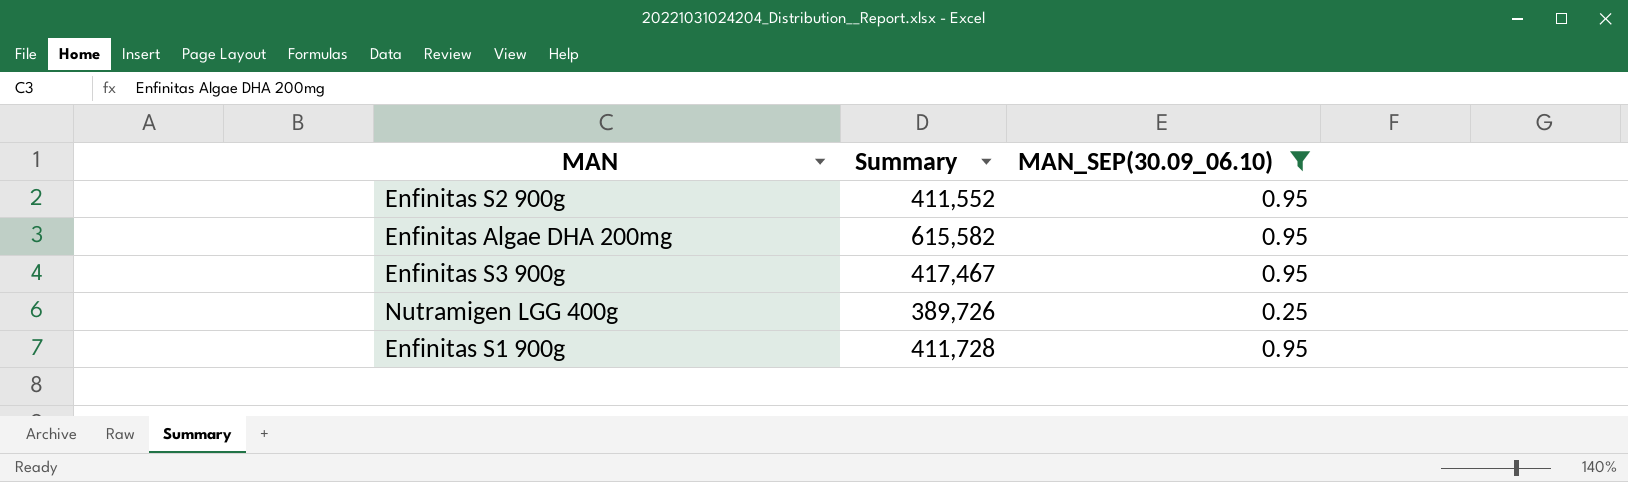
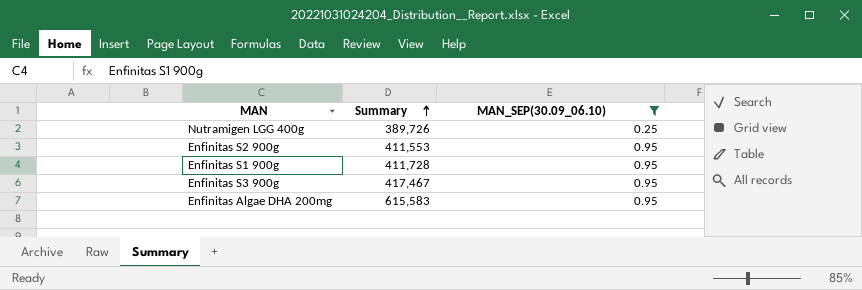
row order: none -> Summary ascending
Enfinitas S2 900g | Summary: 411,552 -> 411,553
Enfinitas Algae DHA 200mg | Summary: 615,582 -> 615,583

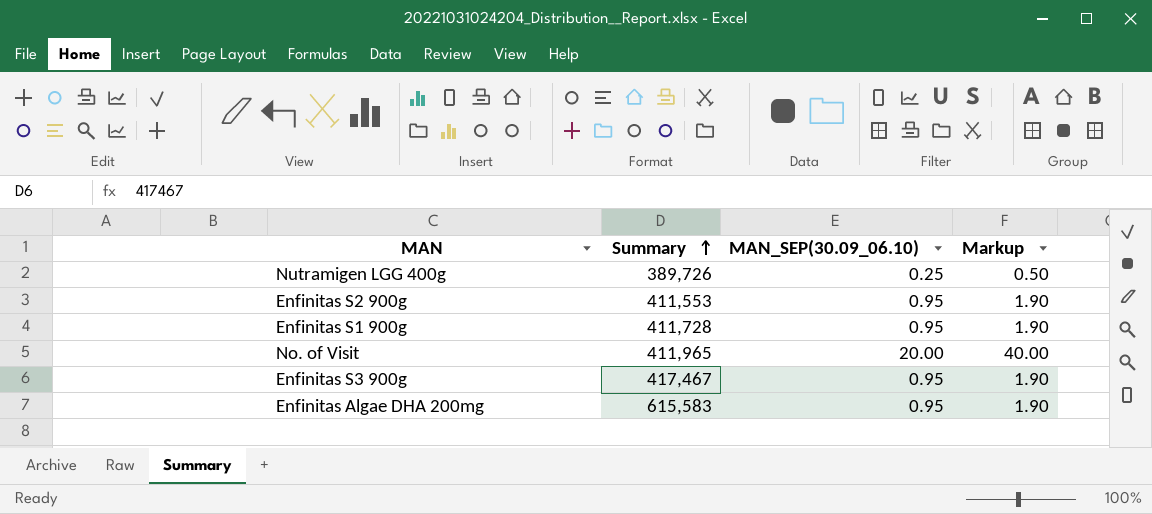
filter: MAN_SEP(30.09_06.10) != 20.00 -> none
column Markup | formula: none -> [MAN_SEP(30.09_06.10)] * 2

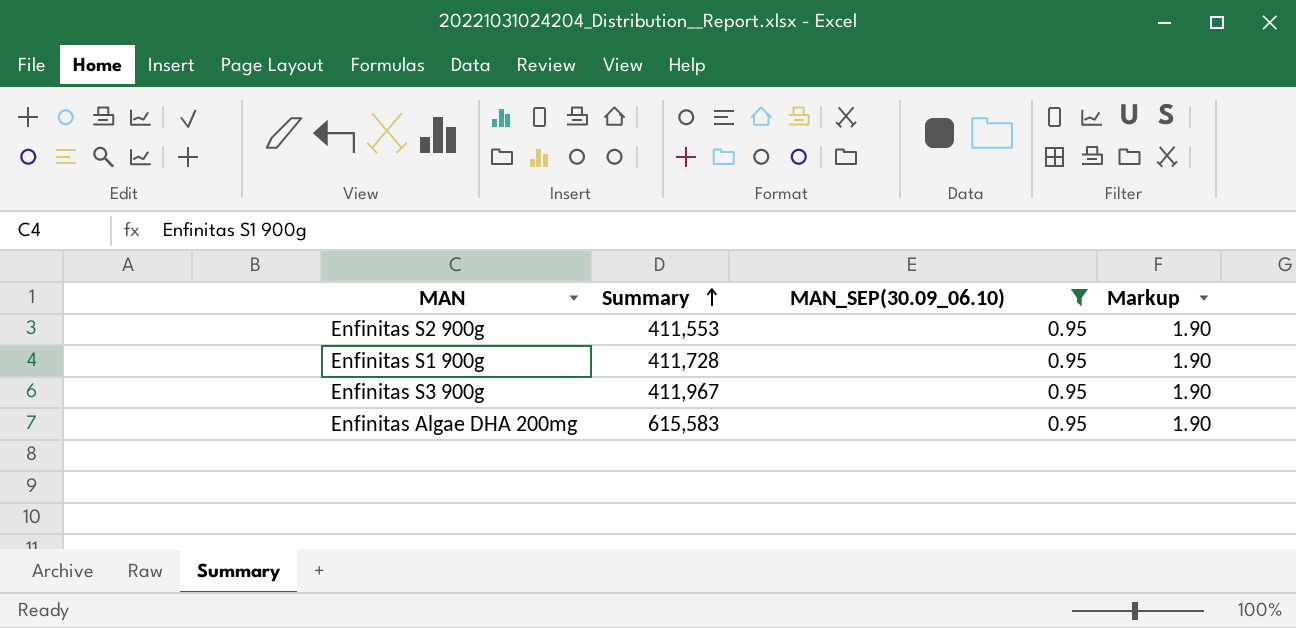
filter: none -> MAN_SEP(30.09_06.10) = 0.95
Enfinitas S3 900g | Summary: 417,467 -> 411,967

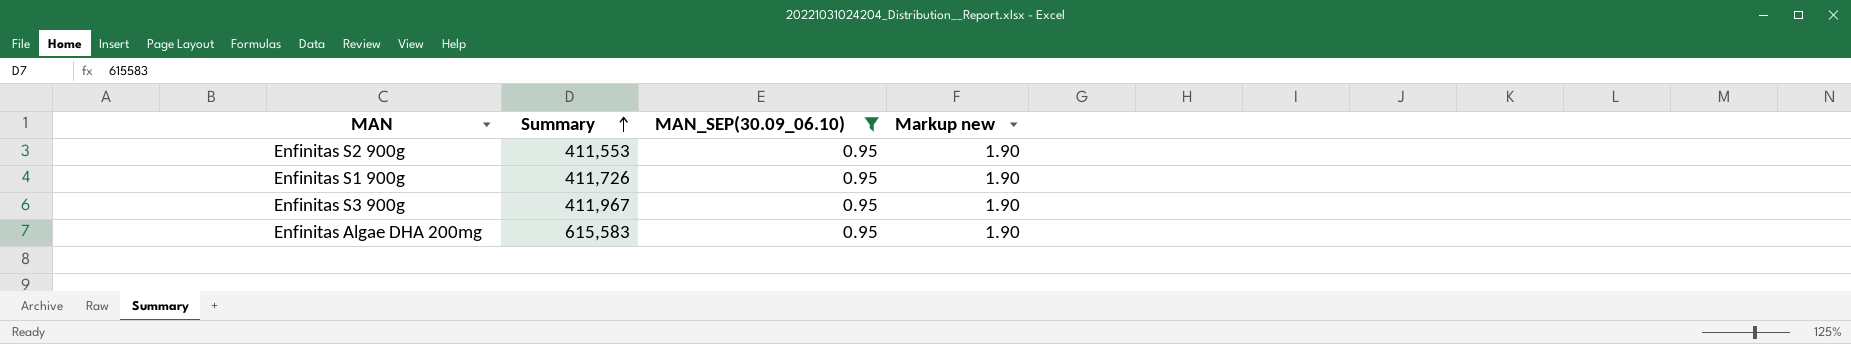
column name: Markup -> Markup new
Enfinitas S1 900g | Summary: 411,728 -> 411,726

